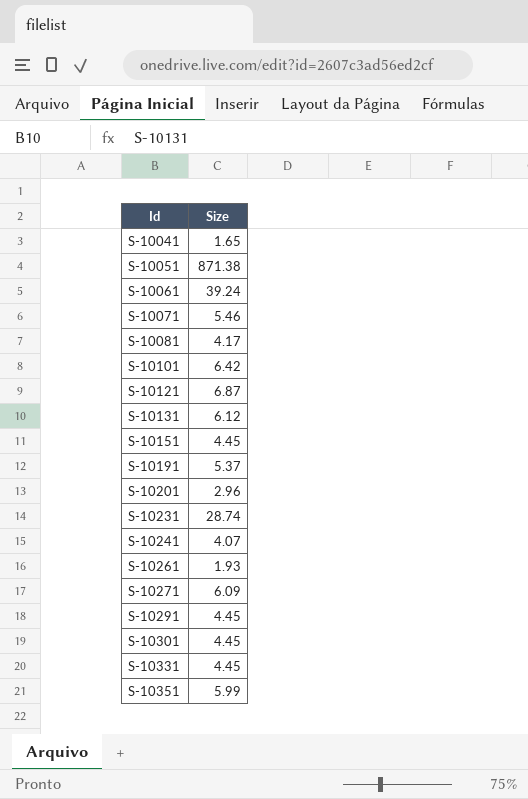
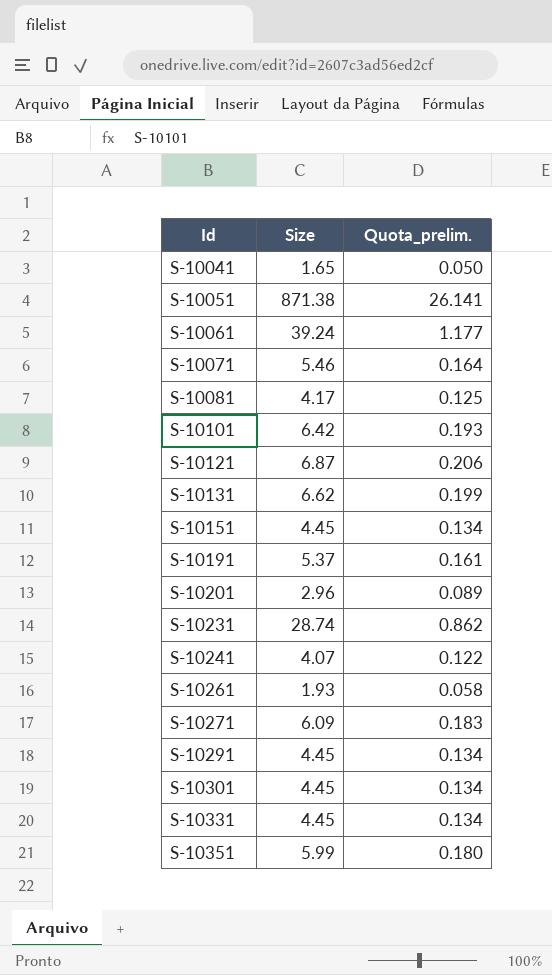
column Quota_prelim. | formula: none -> [Size] * 0.03
S-10131 | Size: 6.12 -> 6.62

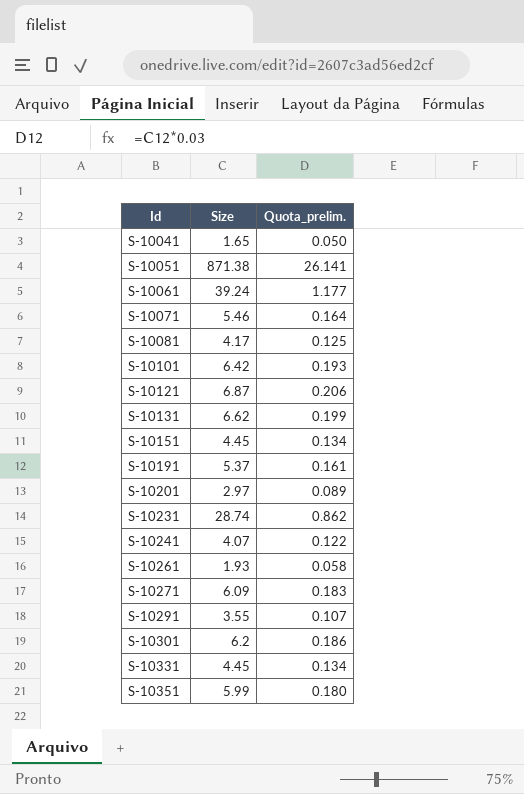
S-10201 | Size: 2.96 -> 2.97
S-10291 | Size: 4.45 -> 3.55
S-10291 | Quota_prelim.: 0.134 -> 0.107
S-10301 | Size: 4.45 -> 6.2
S-10301 | Quota_prelim.: 0.134 -> 0.186

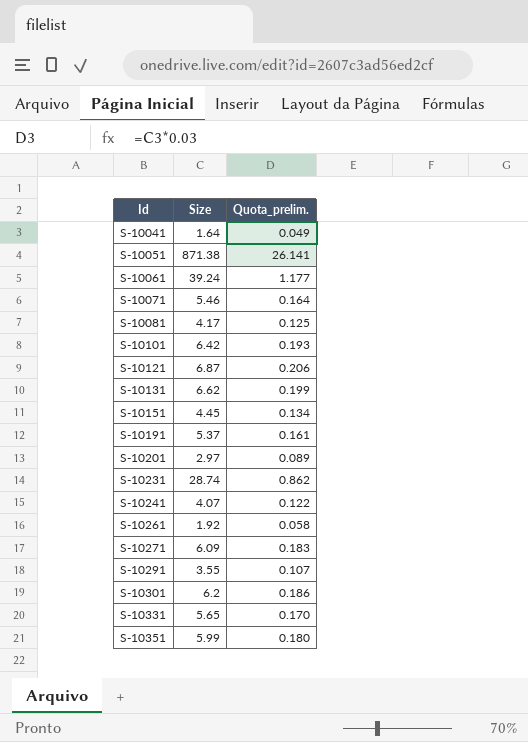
S-10041 | Size: 1.65 -> 1.64
S-10041 | Quota_prelim.: 0.050 -> 0.049
S-10261 | Size: 1.93 -> 1.92
S-10331 | Size: 4.45 -> 5.65
S-10331 | Quota_prelim.: 0.134 -> 0.170

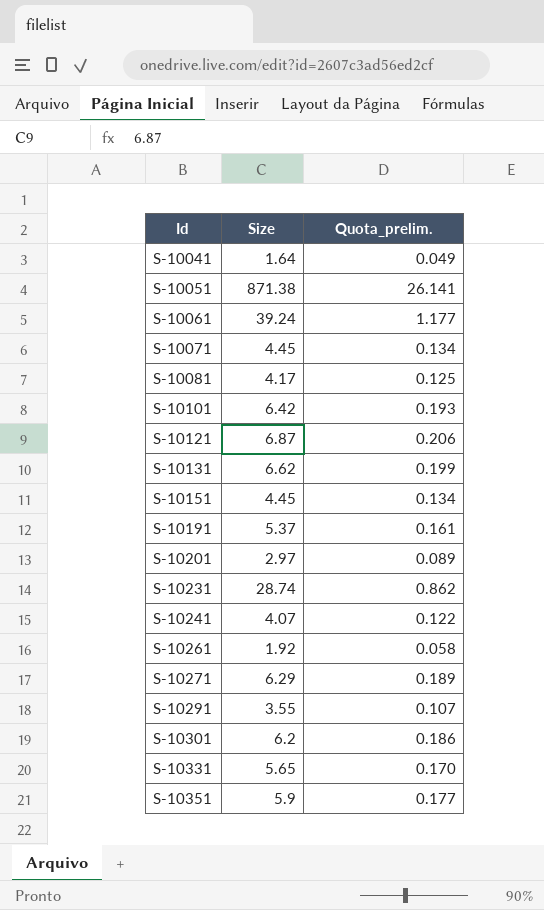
S-10071 | Size: 5.46 -> 4.45
S-10071 | Quota_prelim.: 0.164 -> 0.134
S-10271 | Size: 6.09 -> 6.29
S-10271 | Quota_prelim.: 0.183 -> 0.189
S-10351 | Size: 5.99 -> 5.9
S-10351 | Quota_prelim.: 0.180 -> 0.177

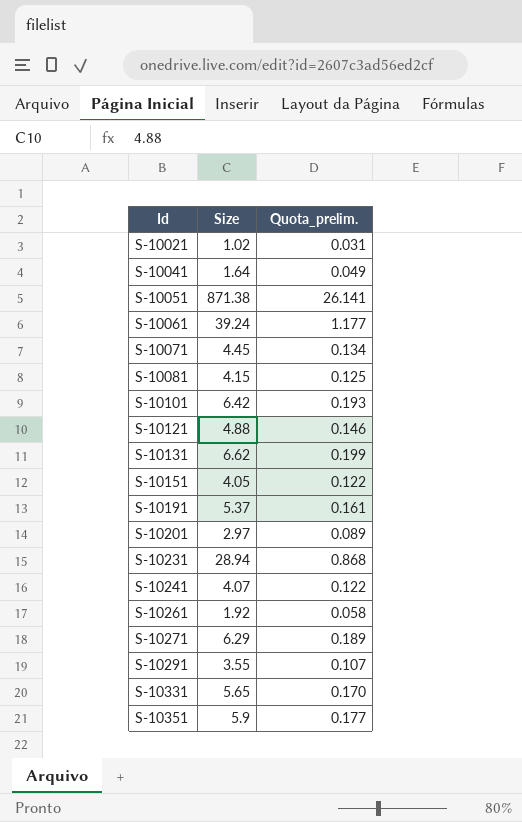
row S-10301: 6.2 | 0.186 -> none
row S-10021: none -> 1.02 | 0.031
S-10081 | Size: 4.17 -> 4.15
S-10121 | Size: 6.87 -> 4.88
S-10121 | Quota_prelim.: 0.206 -> 0.146
S-10151 | Size: 4.45 -> 4.05
S-10151 | Quota_prelim.: 0.134 -> 0.122
S-10231 | Size: 28.74 -> 28.94
S-10231 | Quota_prelim.: 0.862 -> 0.868

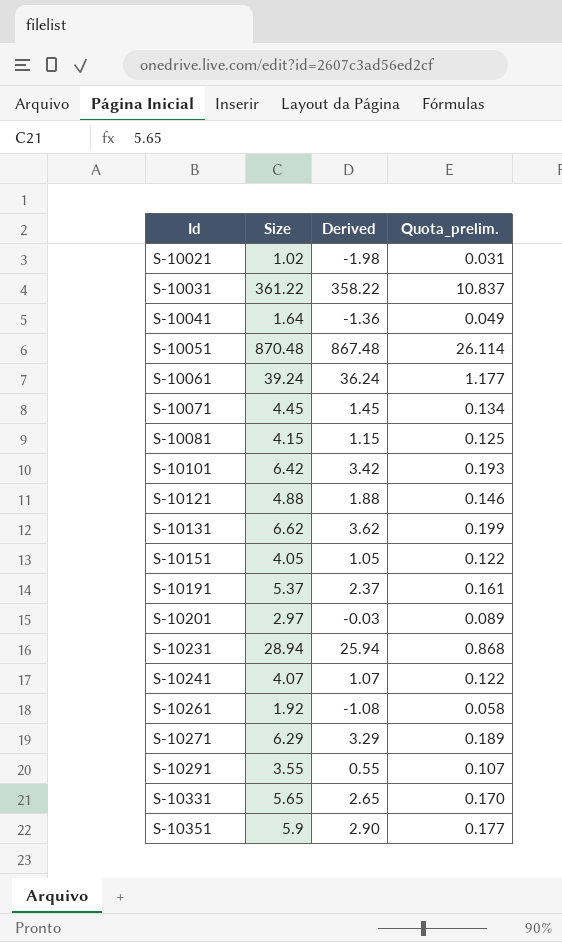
column Derived | formula: none -> [Size] - 3
row S-10031: none -> 361.22 | 358.22 | 10.837
S-10051 | Size: 871.38 -> 870.48
S-10051 | Quota_prelim.: 26.141 -> 26.114

